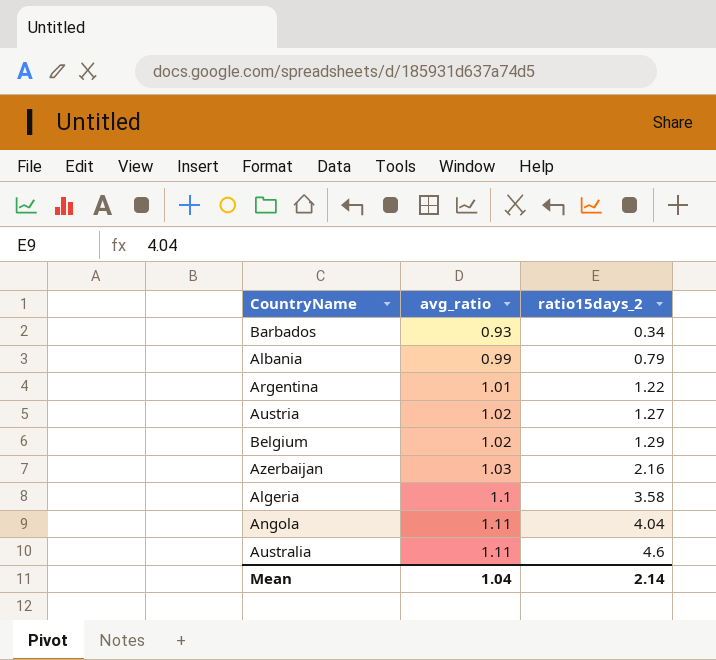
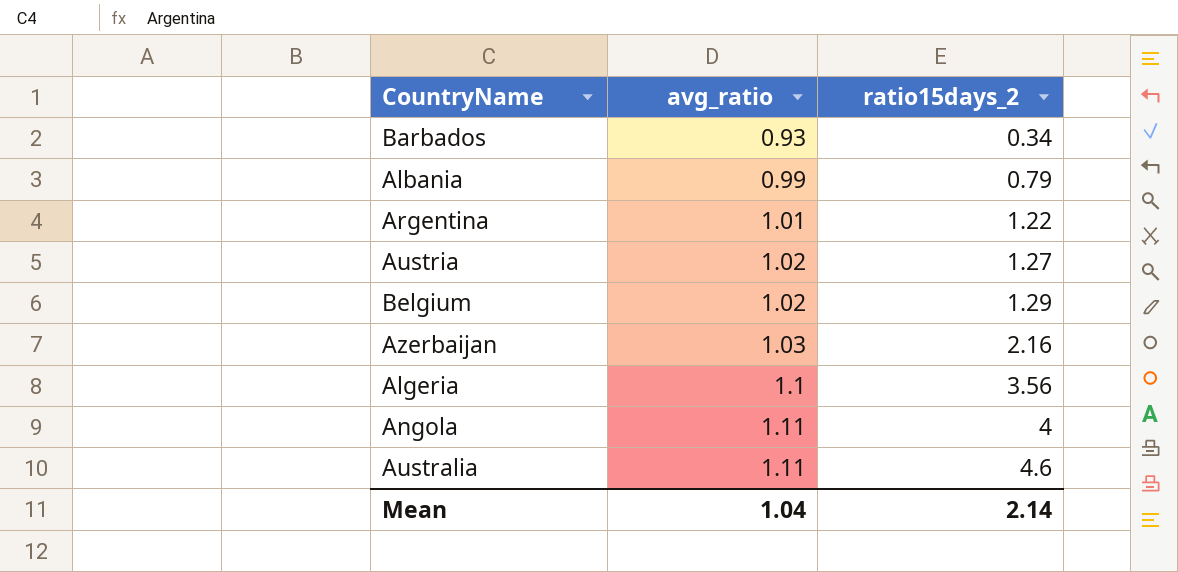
Algeria | ratio15days_2: 3.58 -> 3.56
Angola | ratio15days_2: 4.04 -> 4

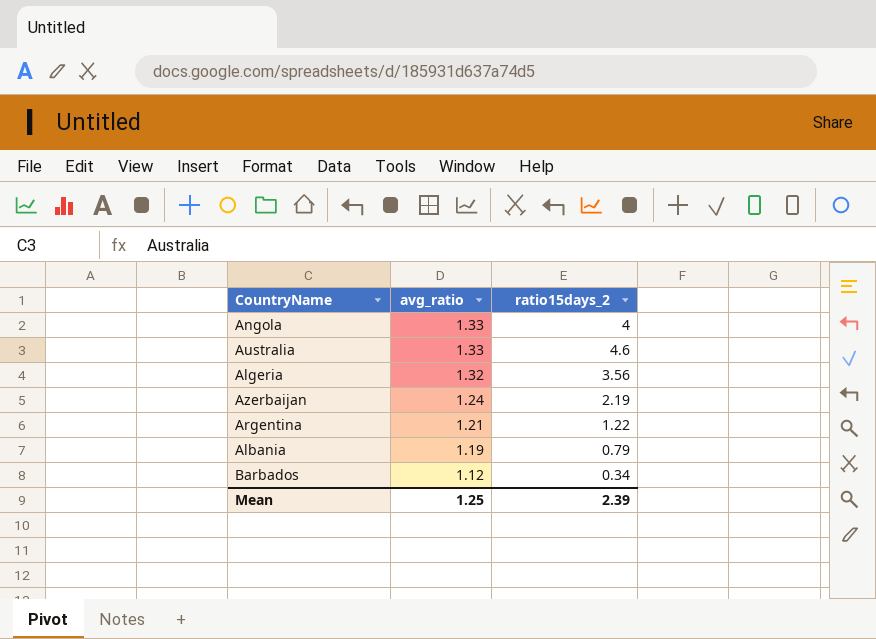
row order: avg_ratio ascending -> avg_ratio descending
row Austria: 1.02 | 1.27 -> none
row Belgium: 1.02 | 1.29 -> none
Angola | avg_ratio: 1.11 -> 1.33
Australia | avg_ratio: 1.11 -> 1.33
Algeria | avg_ratio: 1.1 -> 1.32
Azerbaijan | avg_ratio: 1.03 -> 1.24
Azerbaijan | ratio15days_2: 2.16 -> 2.19
Argentina | avg_ratio: 1.01 -> 1.21
Albania | avg_ratio: 0.99 -> 1.19
Barbados | avg_ratio: 0.93 -> 1.12
Mean | avg_ratio: 1.04 -> 1.25
Mean | ratio15days_2: 2.14 -> 2.39

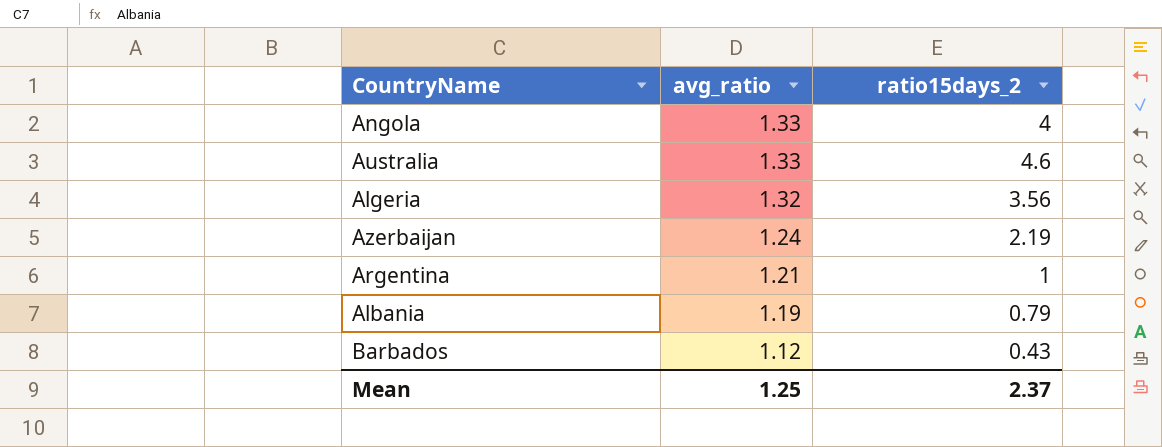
Argentina | ratio15days_2: 1.22 -> 1
Barbados | ratio15days_2: 0.34 -> 0.43
Mean | ratio15days_2: 2.39 -> 2.37

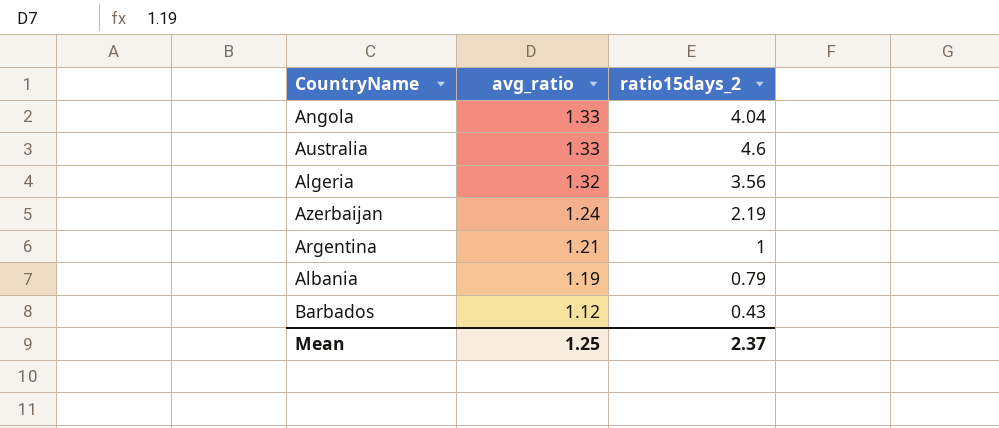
Angola | ratio15days_2: 4 -> 4.04

